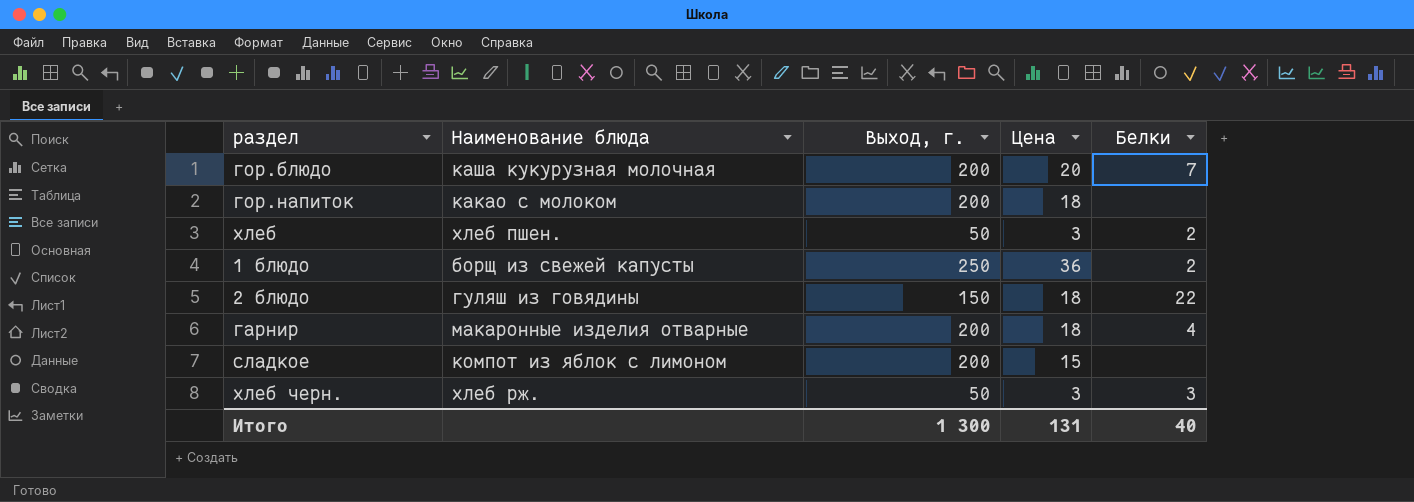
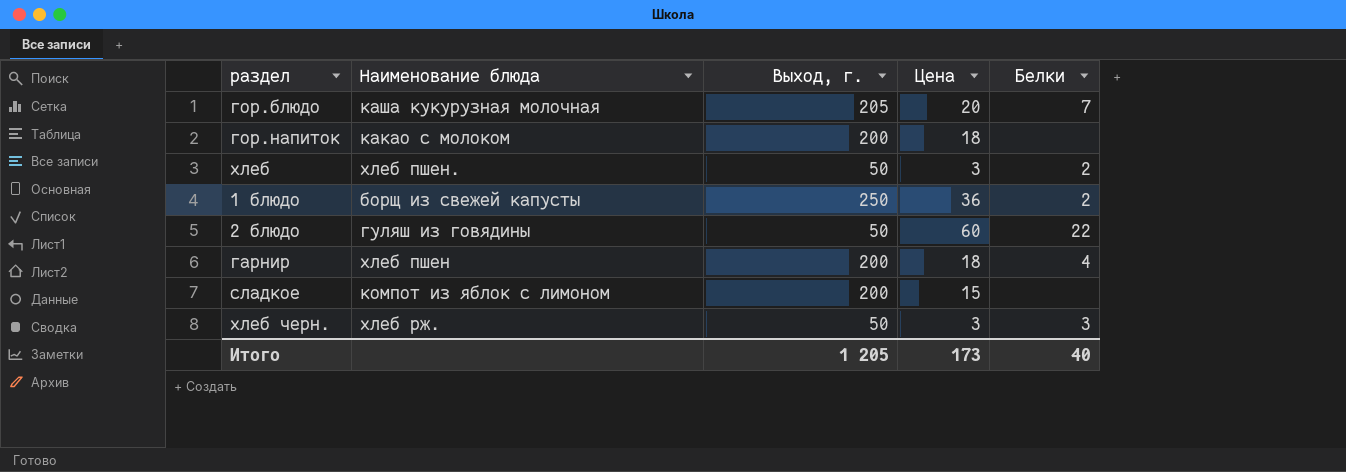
гор.блюдо | Выход, г.: 200 -> 205
2 блюдо | Выход, г.: 150 -> 50
2 блюдо | Цена: 18 -> 60
гарнир | Наименование блюда: макаронные изделия отварные -> хлеб пшен
Итого | Выход, г.: 1 300 -> 1 205
Итого | Цена: 131 -> 173

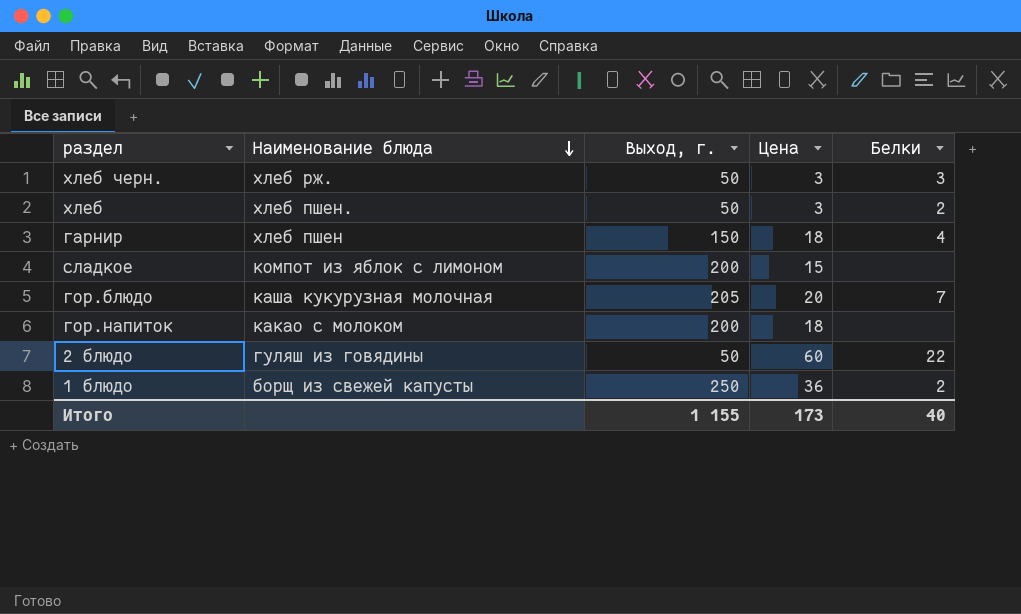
row order: none -> Наименование блюда descending
гарнир | Выход, г.: 200 -> 150
Итого | Выход, г.: 1 205 -> 1 155

